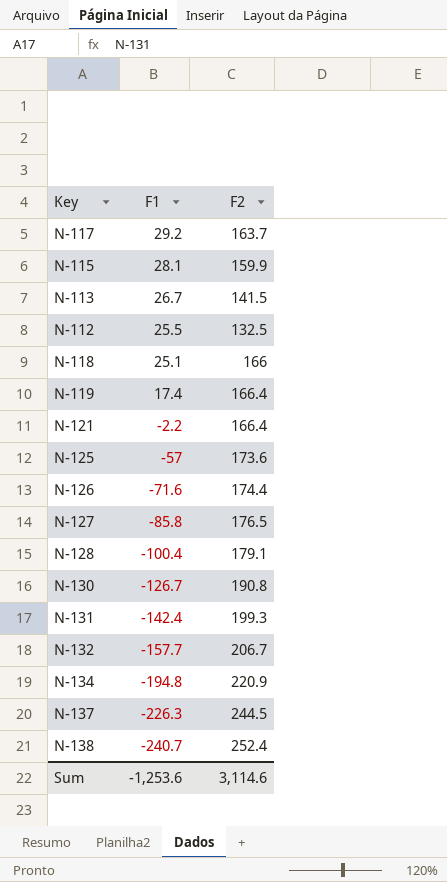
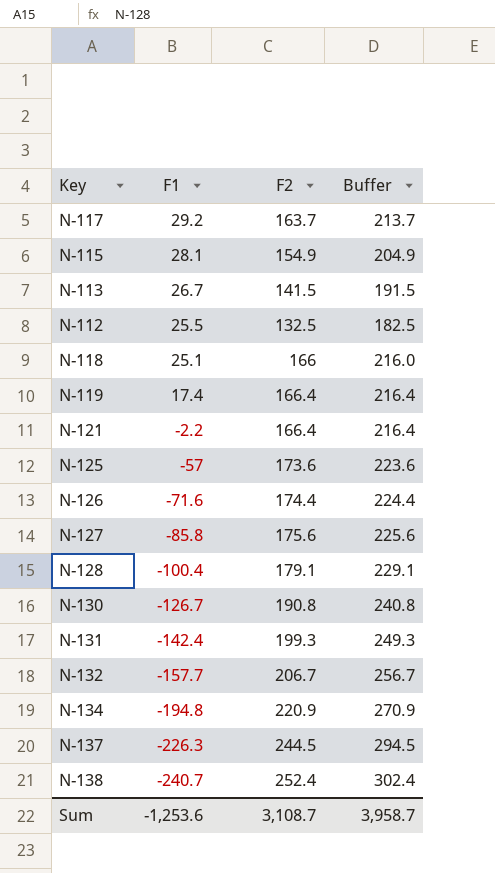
column Buffer | formula: none -> [F2] + 50
N-115 | F2: 159.9 -> 154.9
N-127 | F2: 176.5 -> 175.6
Sum | F2: 3,114.6 -> 3,108.7

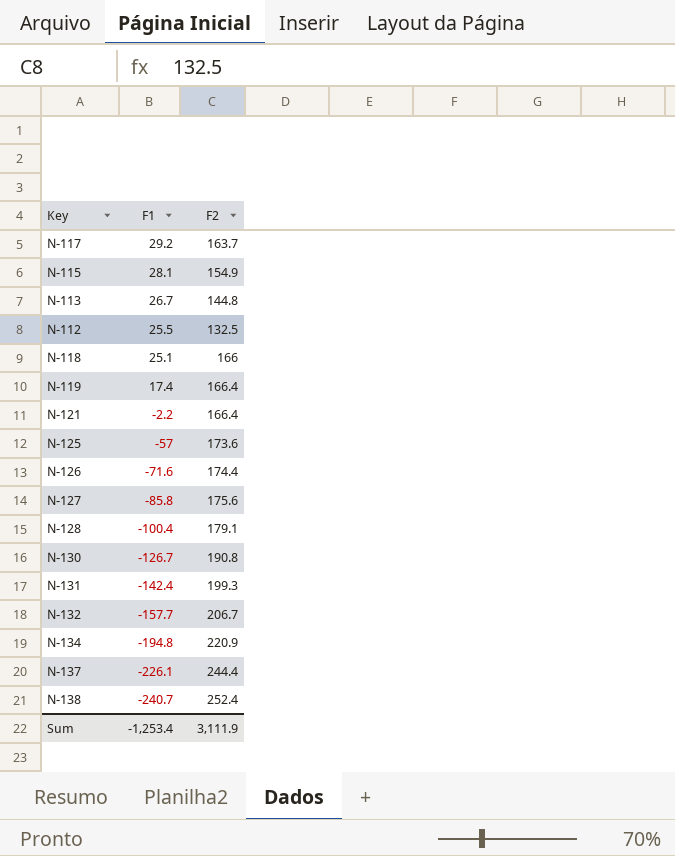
column Buffer | formula: [F2] + 50 -> none
N-113 | F2: 141.5 -> 144.8
N-137 | F1: -226.3 -> -226.1
N-137 | F2: 244.5 -> 244.4
Sum | F1: -1,253.6 -> -1,253.4
Sum | F2: 3,108.7 -> 3,111.9

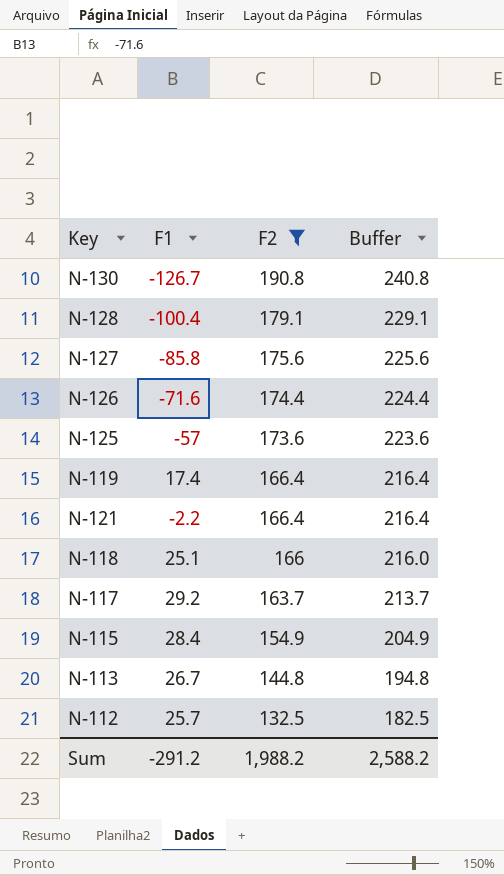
filter: none -> F2 <= 190.8
row order: F1 descending -> F2 descending
column Buffer | formula: none -> [F2] + 50
N-115 | F1: 28.1 -> 28.4
N-112 | F1: 25.5 -> 25.7
Sum | F1: -1,253.4 -> -291.2
Sum | F2: 3,111.9 -> 1,988.2

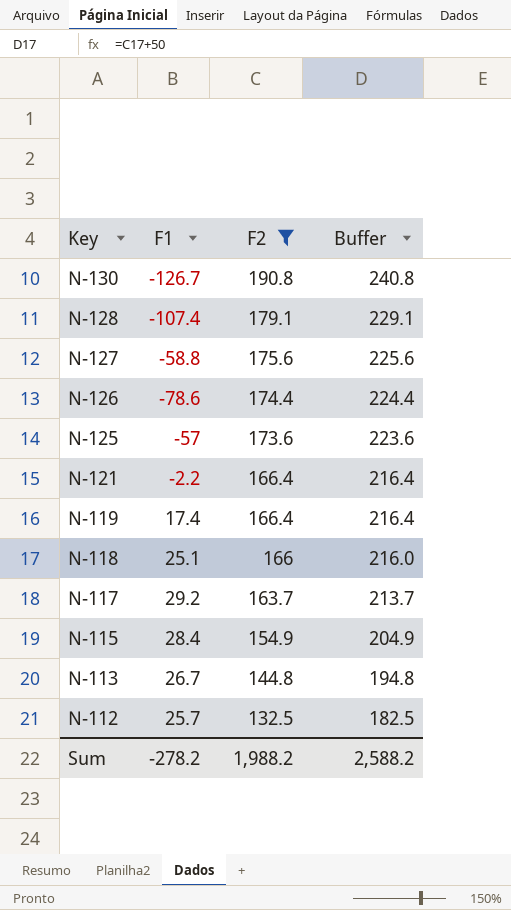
row order: F2 descending -> Key descending
N-128 | F1: -100.4 -> -107.4
N-127 | F1: -85.8 -> -58.8
N-126 | F1: -71.6 -> -78.6
Sum | F1: -291.2 -> -278.2

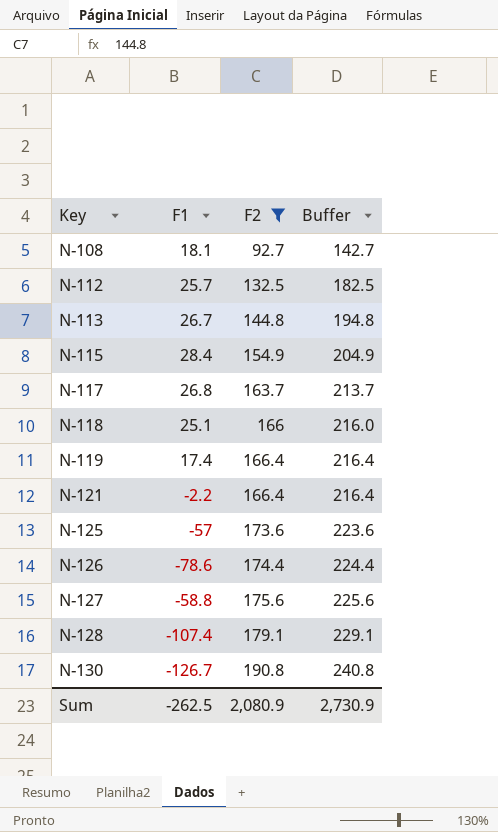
row order: Key descending -> Key ascending
row N-108: none -> 18.1 | 92.7 | 142.7
N-117 | F1: 29.2 -> 26.8
Sum | F1: -278.2 -> -262.5
Sum | F2: 1,988.2 -> 2,080.9
Sum | Buffer: 2,588.2 -> 2,730.9

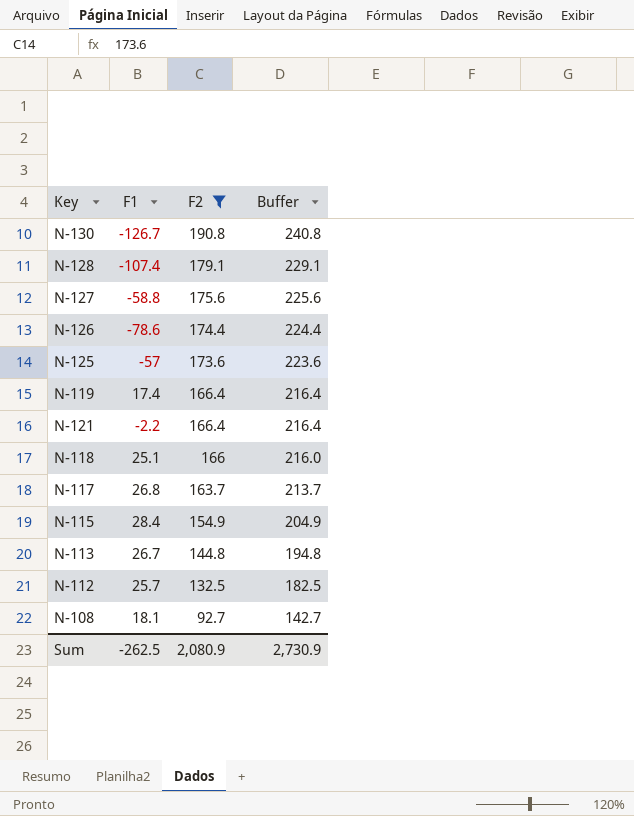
row order: Key ascending -> F2 descending

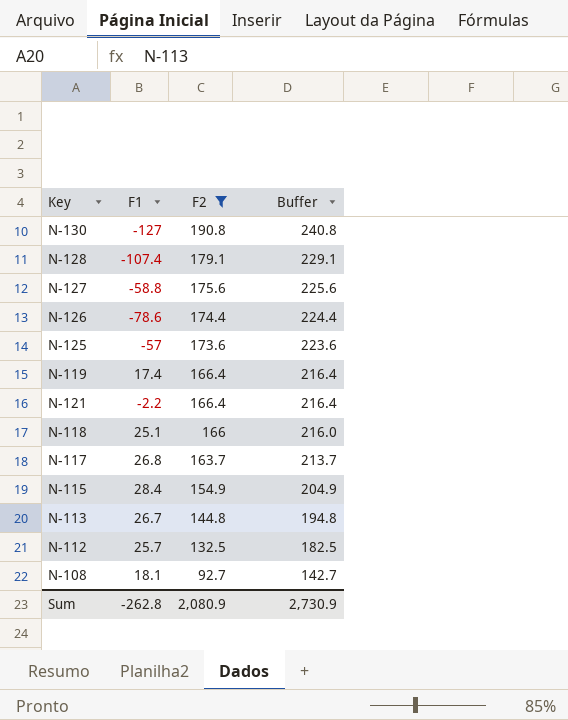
N-130 | F1: -126.7 -> -127
Sum | F1: -262.5 -> -262.8

